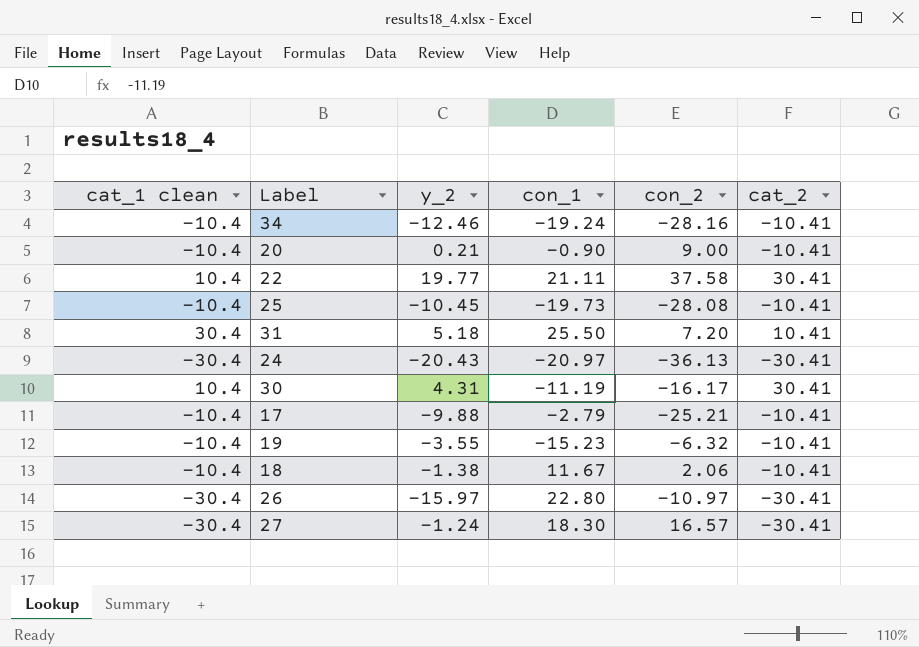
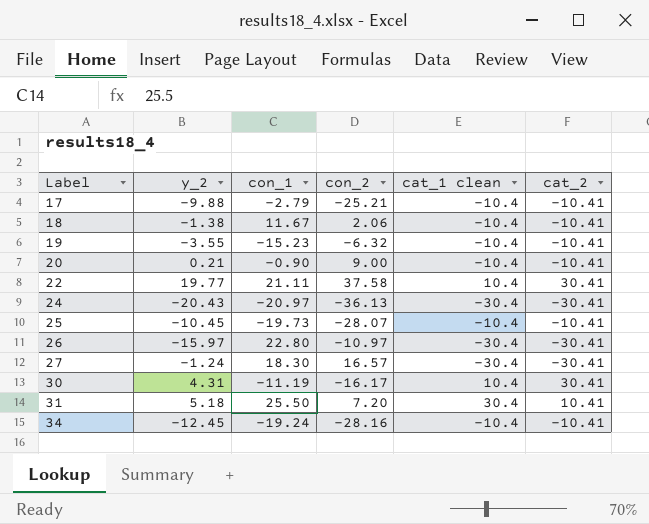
row order: none -> Label ascending
column cat_1 clean | position: 1 -> 5
25 | con_2: -28.08 -> -28.07
34 | y_2: -12.46 -> -12.45

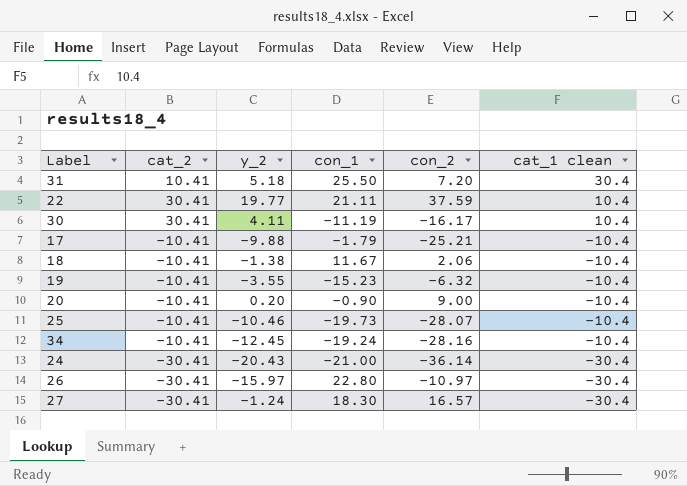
row order: Label ascending -> cat_1 clean descending
column cat_2 | position: 6 -> 2
22 | con_2: 37.58 -> 37.59
30 | y_2: 4.31 -> 4.11
17 | con_1: -2.79 -> -1.79
20 | y_2: 0.21 -> 0.20
25 | y_2: -10.45 -> -10.46
24 | con_1: -20.97 -> -21.00
24 | con_2: -36.13 -> -36.14

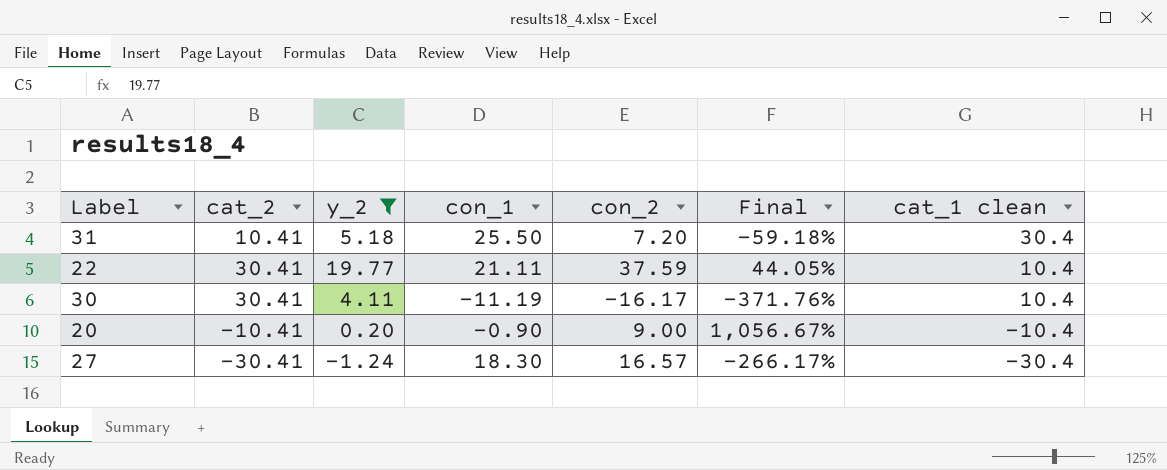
filter: none -> y_2 >= -1.24
column Final | formula: none -> ([cat_2] - [con_1]) / [con_1]

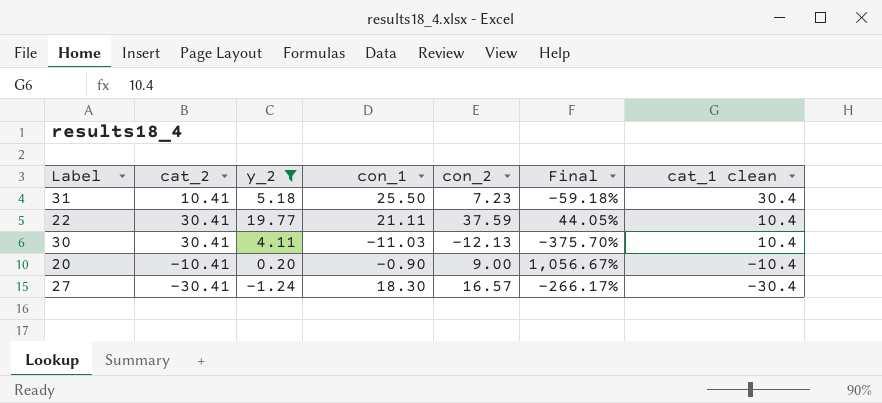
31 | con_2: 7.20 -> 7.23
30 | con_1: -11.19 -> -11.03
30 | con_2: -16.17 -> -12.13
30 | Final: -371.76% -> -375.70%

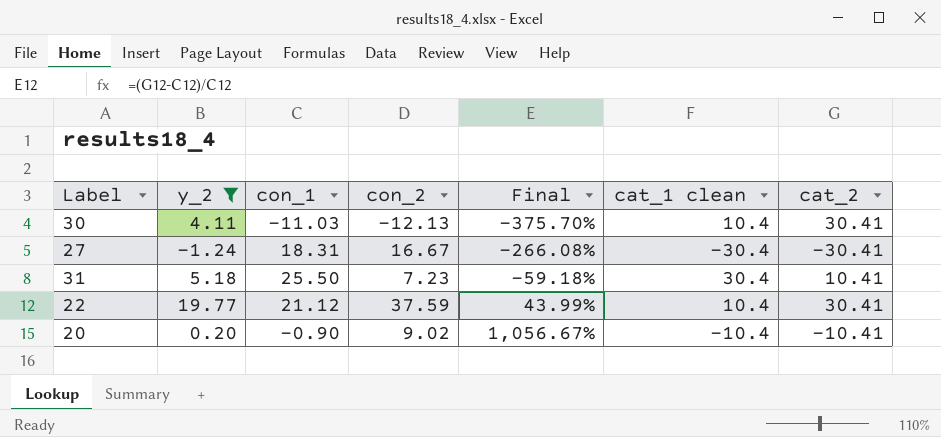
row order: cat_1 clean descending -> Final ascending
column cat_2 | position: 2 -> 7
27 | con_1: 18.30 -> 18.31
27 | con_2: 16.57 -> 16.67
27 | Final: -266.17% -> -266.08%
22 | con_1: 21.11 -> 21.12
22 | Final: 44.05% -> 43.99%
20 | con_2: 9.00 -> 9.02

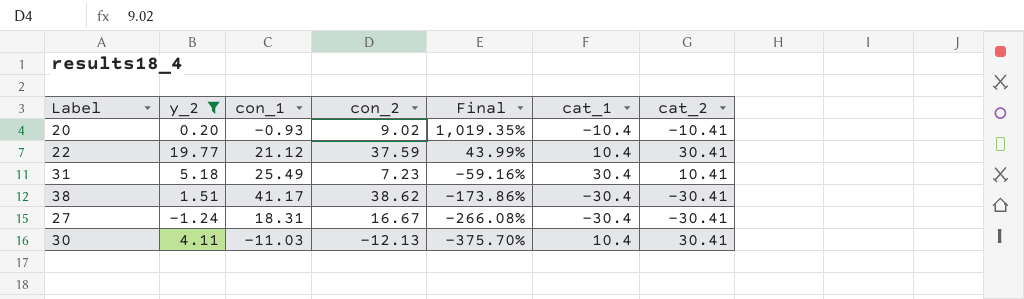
row order: Final ascending -> Final descending
column name: cat_1 clean -> cat_1
20 | con_1: -0.90 -> -0.93
20 | Final: 1,056.67% -> 1,019.35%
31 | con_1: 25.50 -> 25.49
31 | Final: -59.18% -> -59.16%
row 38: none -> 1.51 | 41.17 | 38.62 | -173.86% | -30.4 | -30.41

